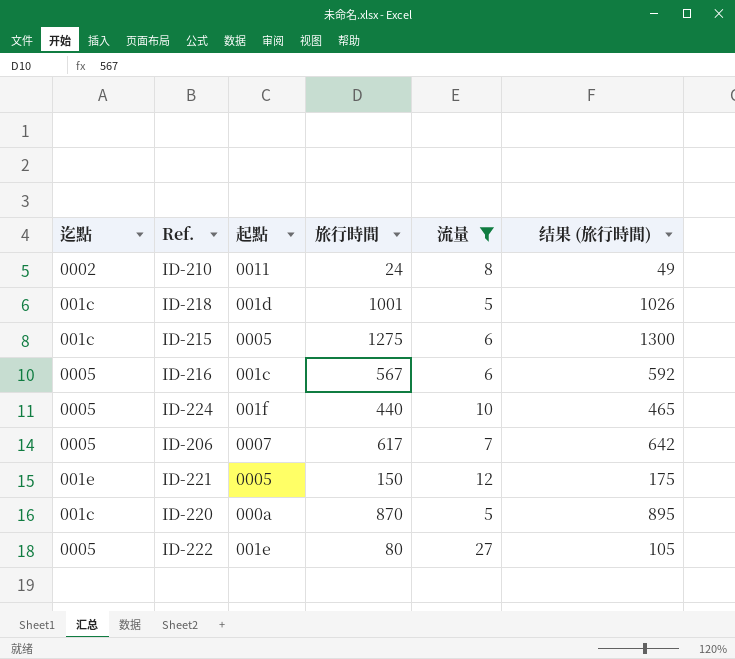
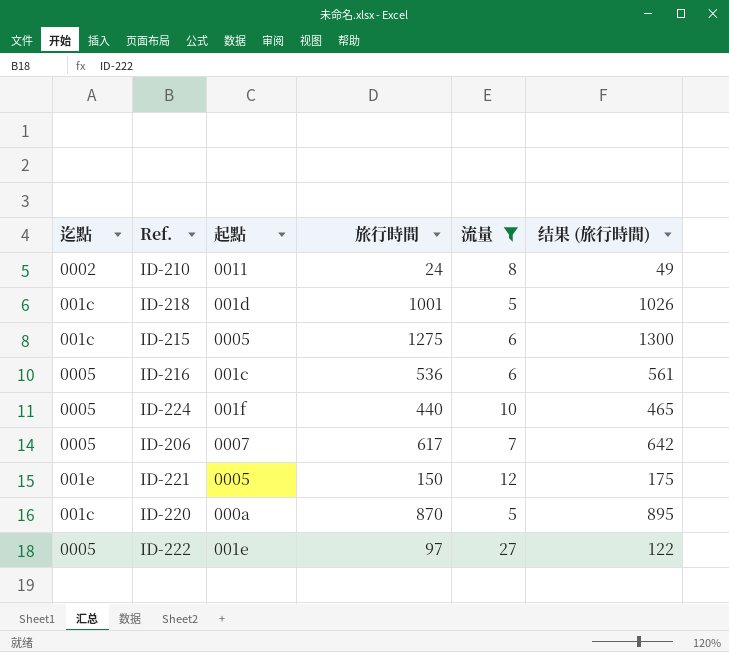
ID-216 | 旅行時間: 567 -> 536
ID-216 | 结果 (旅行時間): 592 -> 561
ID-222 | 旅行時間: 80 -> 97
ID-222 | 结果 (旅行時間): 105 -> 122

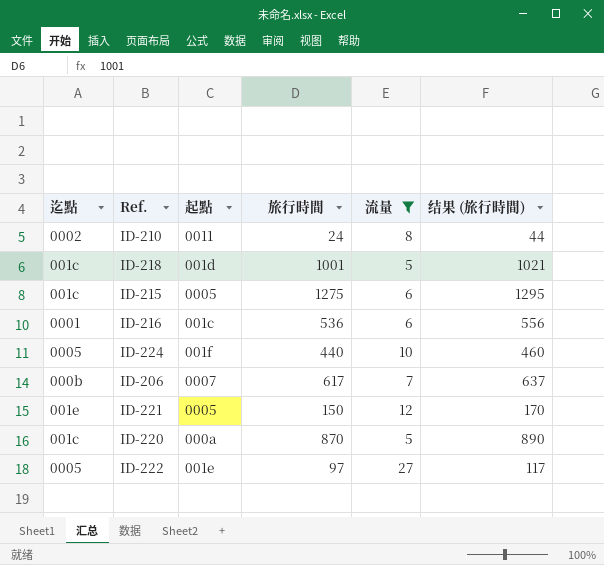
column 结果 (旅行時間) | formula: [旅行時間] + 25 -> [旅行時間] + 20
ID-216 | 迄點: 0005 -> 0001
ID-206 | 迄點: 0005 -> 000b

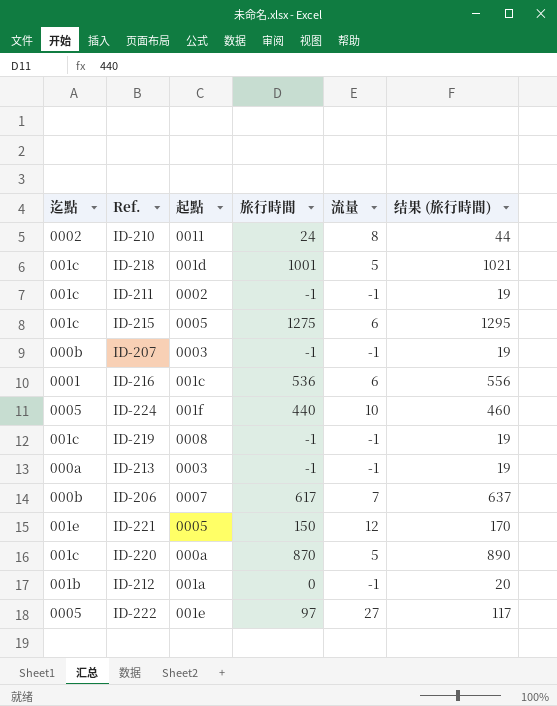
filter: 流量 != -1 -> none

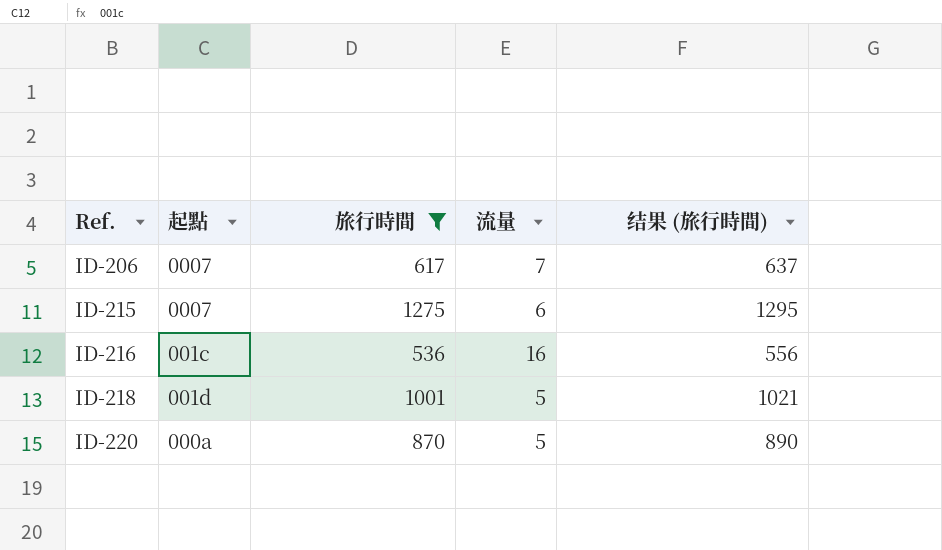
filter: none -> 旅行時間 >= 536
row order: none -> Ref. ascending
column 迄點 | position: 1 -> none
ID-215 | 起點: 0005 -> 0007
ID-216 | 流量: 6 -> 16

